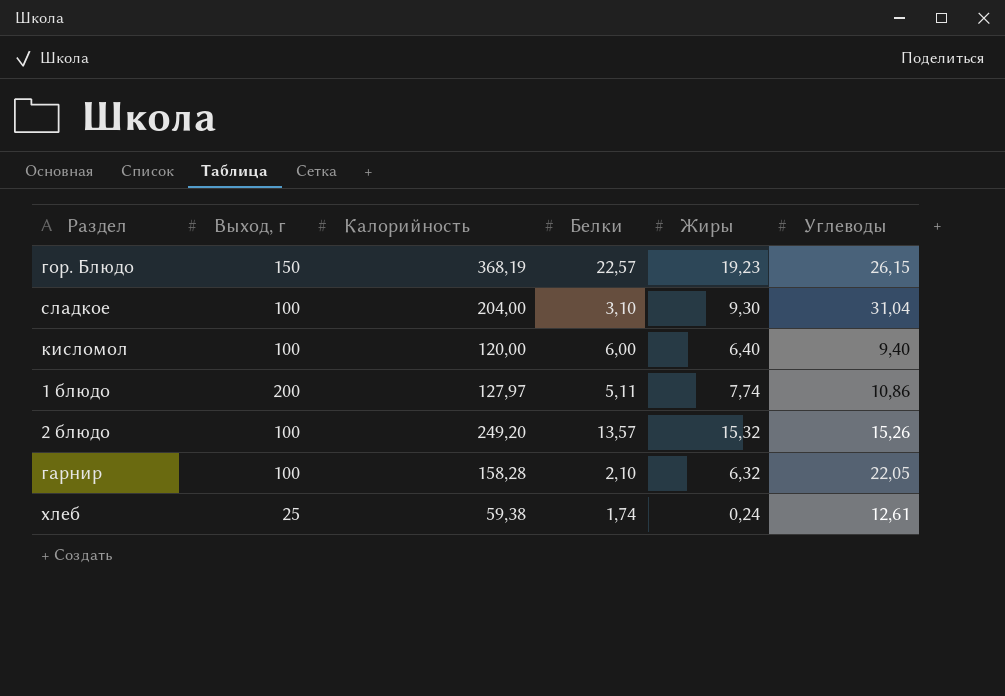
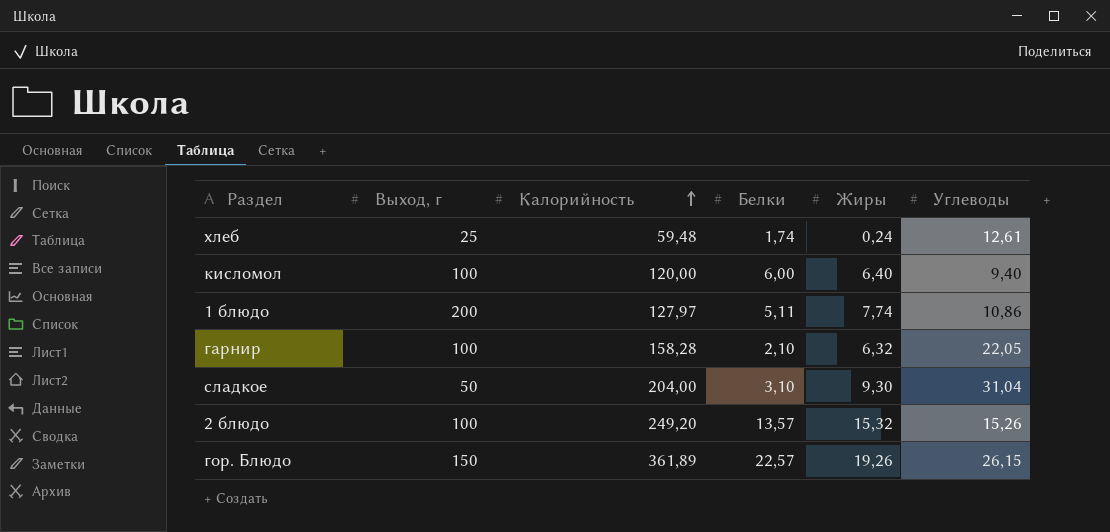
row order: none -> Калорийность ascending
хлеб | Калорийность: 59,38 -> 59,48
сладкое | Выход, г: 100 -> 50
гор. Блюдо | Калорийность: 368,19 -> 361,89
гор. Блюдо | Жиры: 19,23 -> 19,26

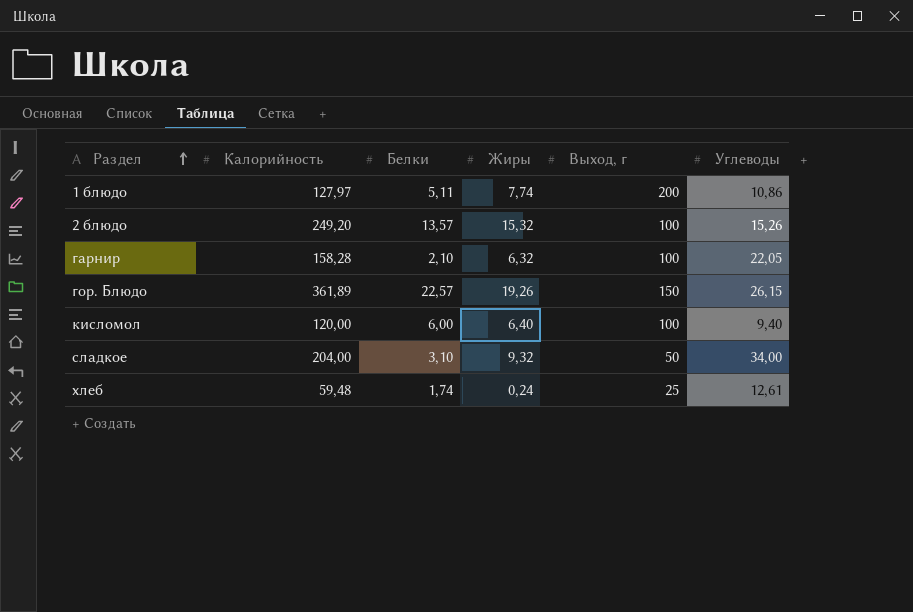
row order: Калорийность ascending -> Раздел ascending
column Выход, г | position: 2 -> 5
сладкое | Жиры: 9,30 -> 9,32
сладкое | Углеводы: 31,04 -> 34,00

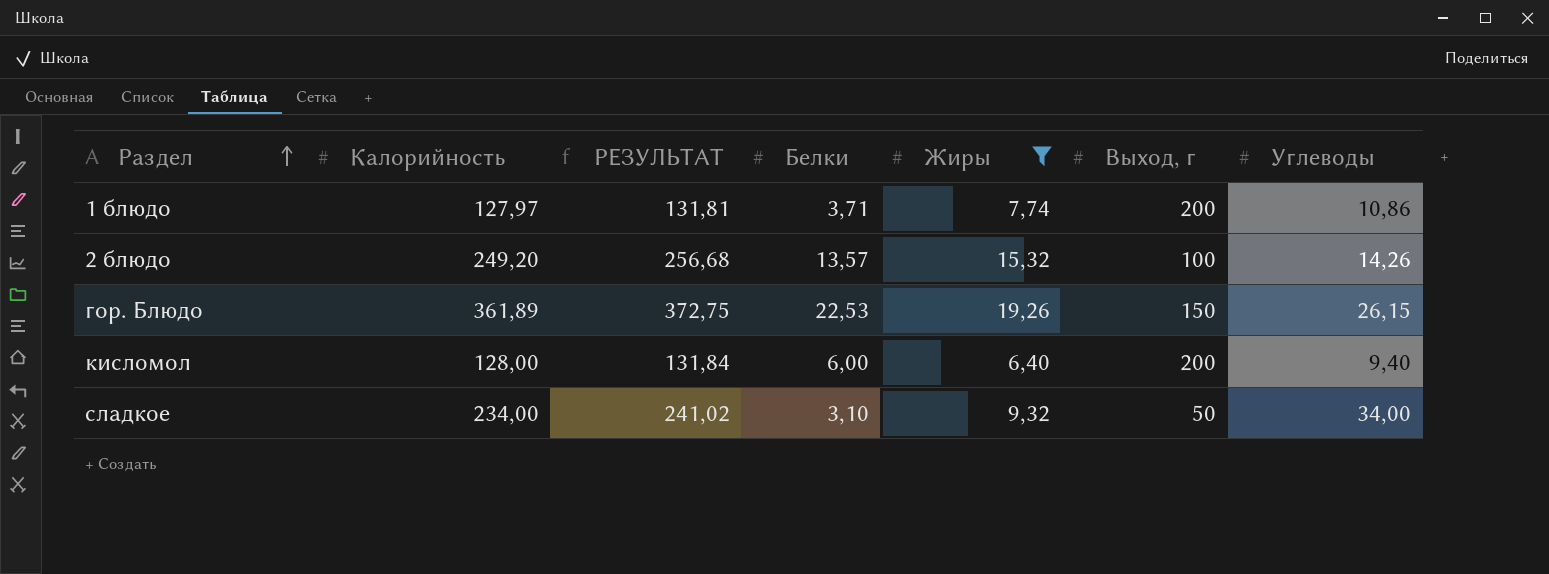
filter: none -> Жиры >= 6,40
column РЕЗУЛЬТАТ | formula: none -> [Калорийность] * 1,03
1 блюдо | Белки: 5,11 -> 3,71
2 блюдо | Углеводы: 15,26 -> 14,26
гор. Блюдо | Белки: 22,57 -> 22,53
кисломол | Калорийность: 120,00 -> 128,00
кисломол | Выход, г: 100 -> 200
сладкое | Калорийность: 204,00 -> 234,00

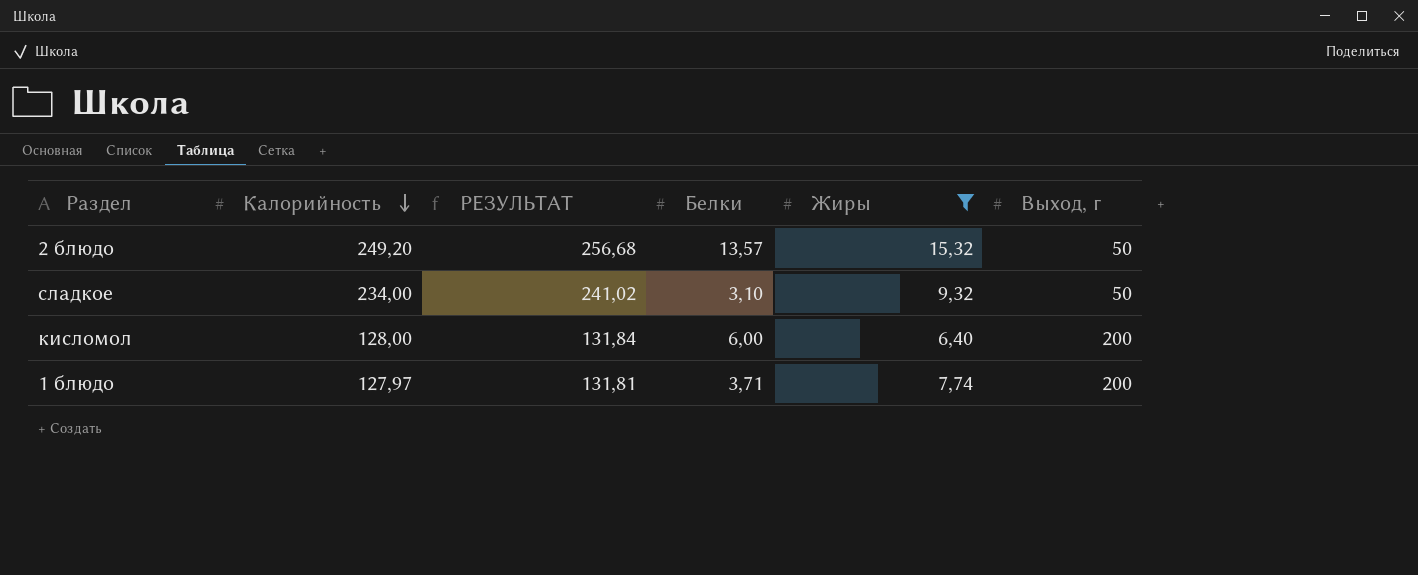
row order: Раздел ascending -> Калорийность descending
column Углеводы | position: 7 -> none
row гор. Блюдо: 361,89 | 372,75 | 22,53 | 19,26 | 150 | 26,15 -> none
2 блюдо | Выход, г: 100 -> 50

